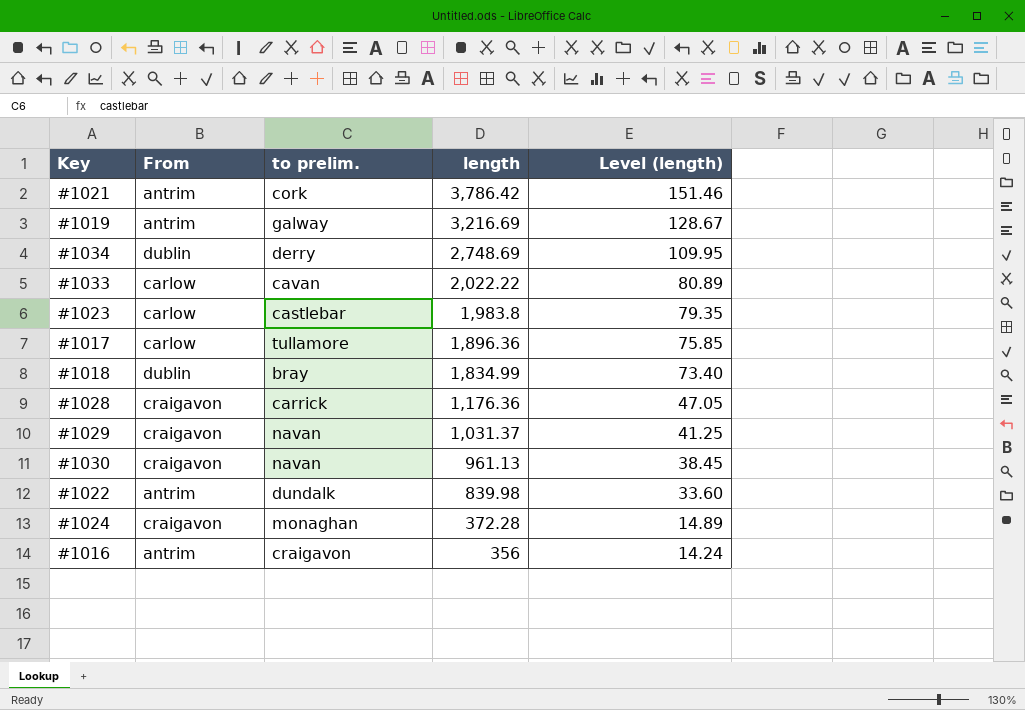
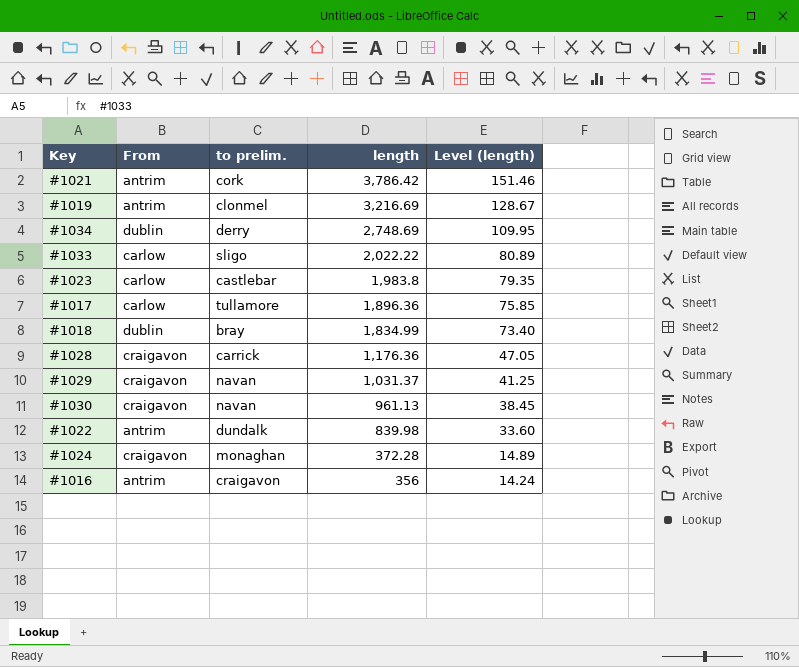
#1019 | to prelim.: galway -> clonmel
#1033 | to prelim.: cavan -> sligo

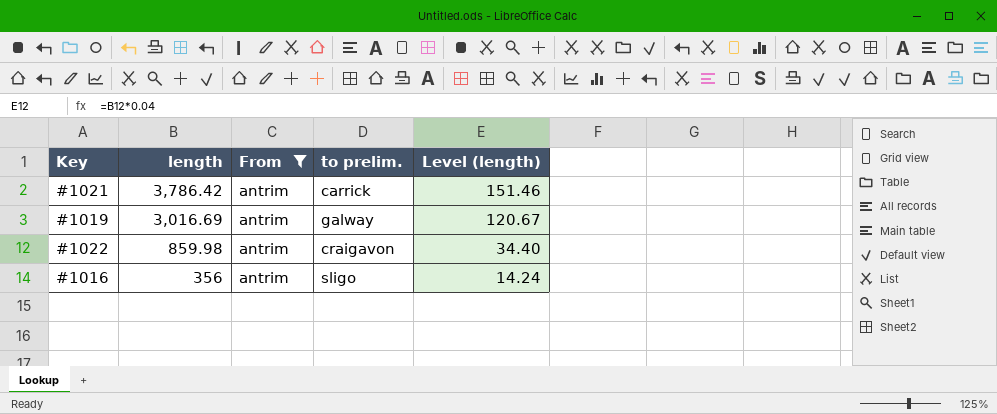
filter: none -> From = antrim
column length | position: 4 -> 2
#1021 | to prelim.: cork -> carrick
#1019 | length: 3,216.69 -> 3,016.69
#1019 | to prelim.: clonmel -> galway
#1019 | Level (length): 128.67 -> 120.67
#1022 | length: 839.98 -> 859.98
#1022 | to prelim.: dundalk -> craigavon
#1022 | Level (length): 33.60 -> 34.40
#1016 | to prelim.: craigavon -> sligo

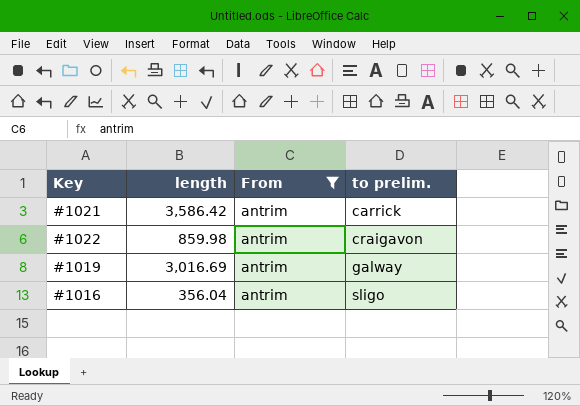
row order: length descending -> to prelim. ascending
column Level (length) | formula: [length] * 0.04 -> none
#1021 | length: 3,786.42 -> 3,586.42
#1016 | length: 356 -> 356.04

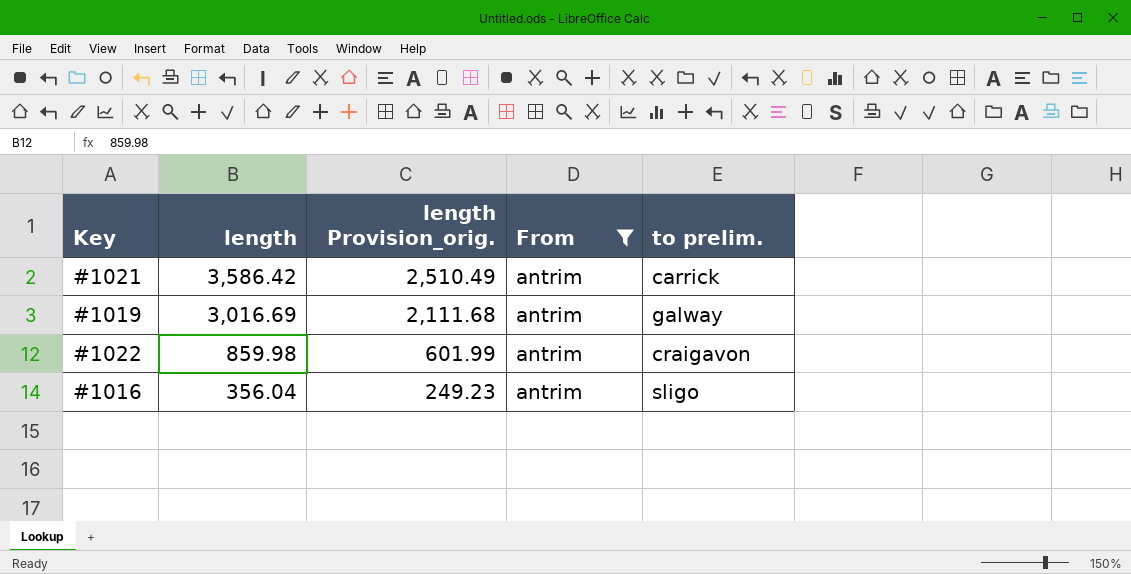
row order: to prelim. ascending -> length descending
column length Provision_orig. | formula: none -> [length] * 0.7

